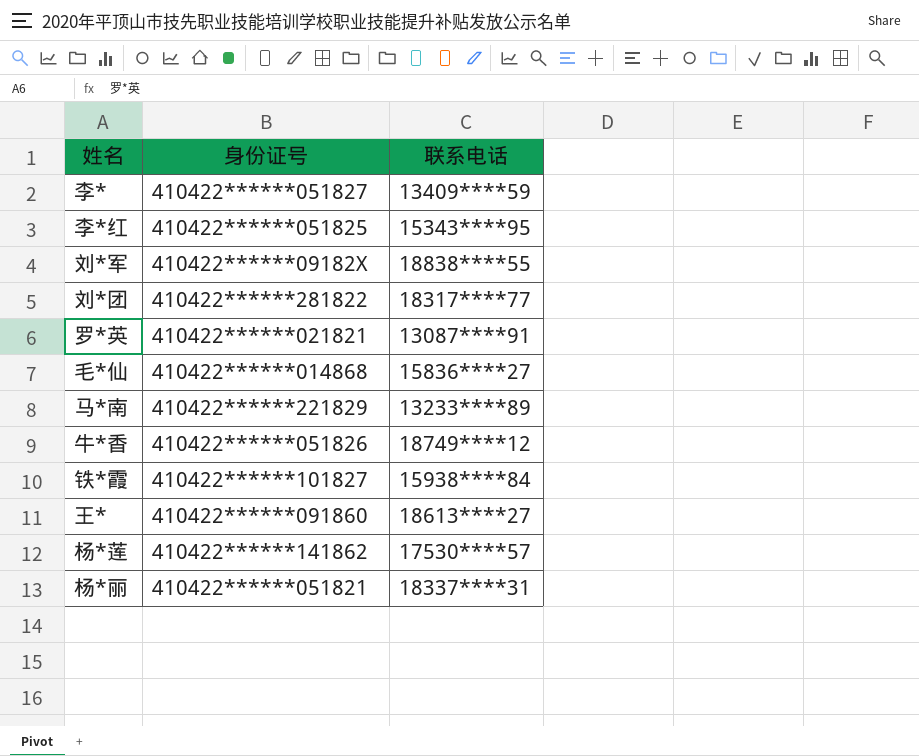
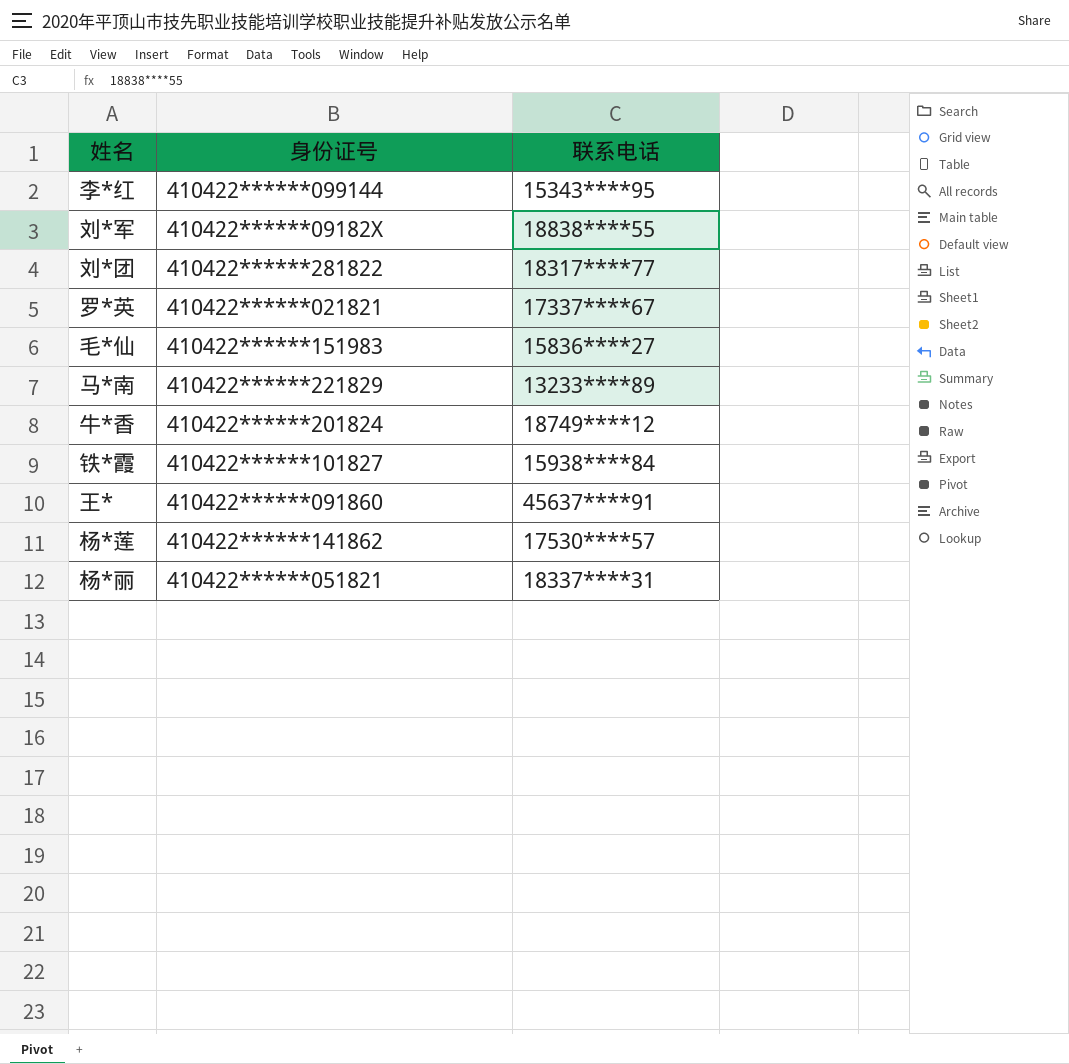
row 李*: 410422******051827 | 13409****59 -> none
李*红 | 身份证号: 410422******051825 -> 410422******099144
罗*英 | 联系电话: 13087****91 -> 17337****67
毛*仙 | 身份证号: 410422******014868 -> 410422******151983
牛*香 | 身份证号: 410422******051826 -> 410422******201824
王* | 联系电话: 18613****27 -> 45637****91

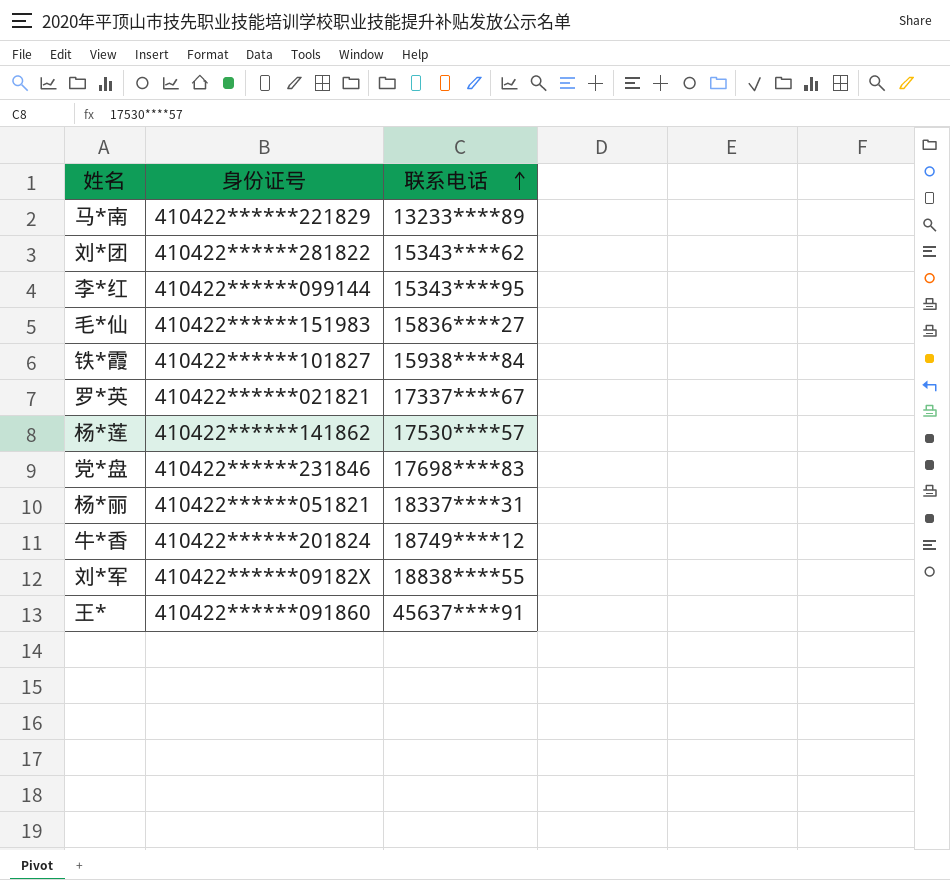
row order: none -> 联系电话 ascending
刘*团 | 联系电话: 18317****77 -> 15343****62
row 党*盘: none -> 410422******231846 | 17698****83

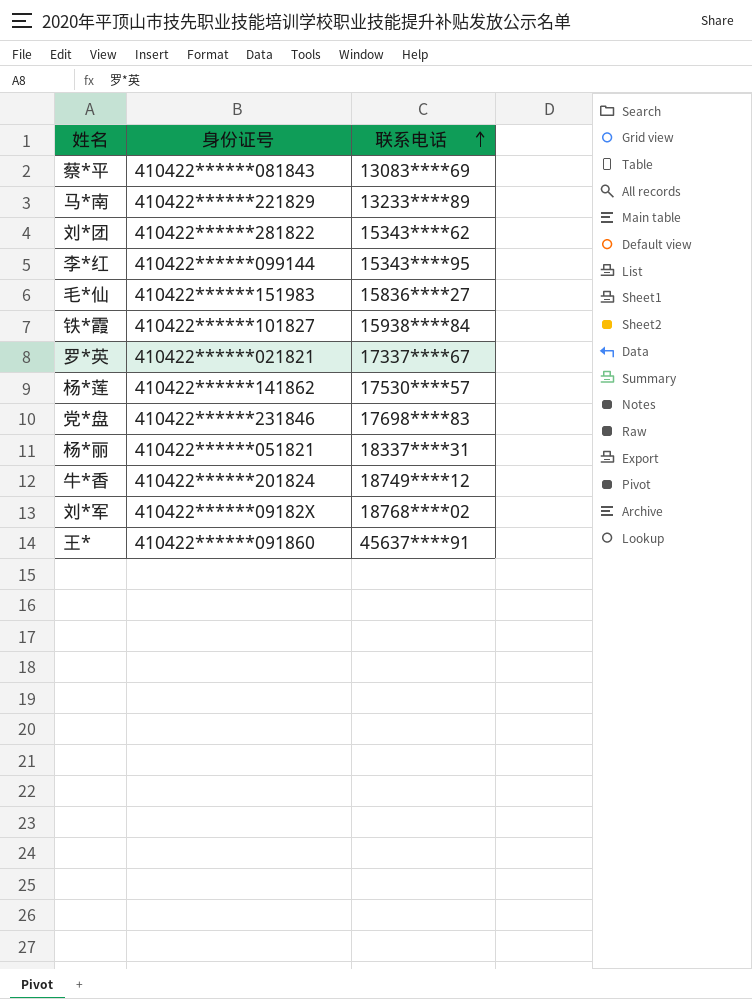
row 蔡*平: none -> 410422******081843 | 13083****69
刘*军 | 联系电话: 18838****55 -> 18768****02

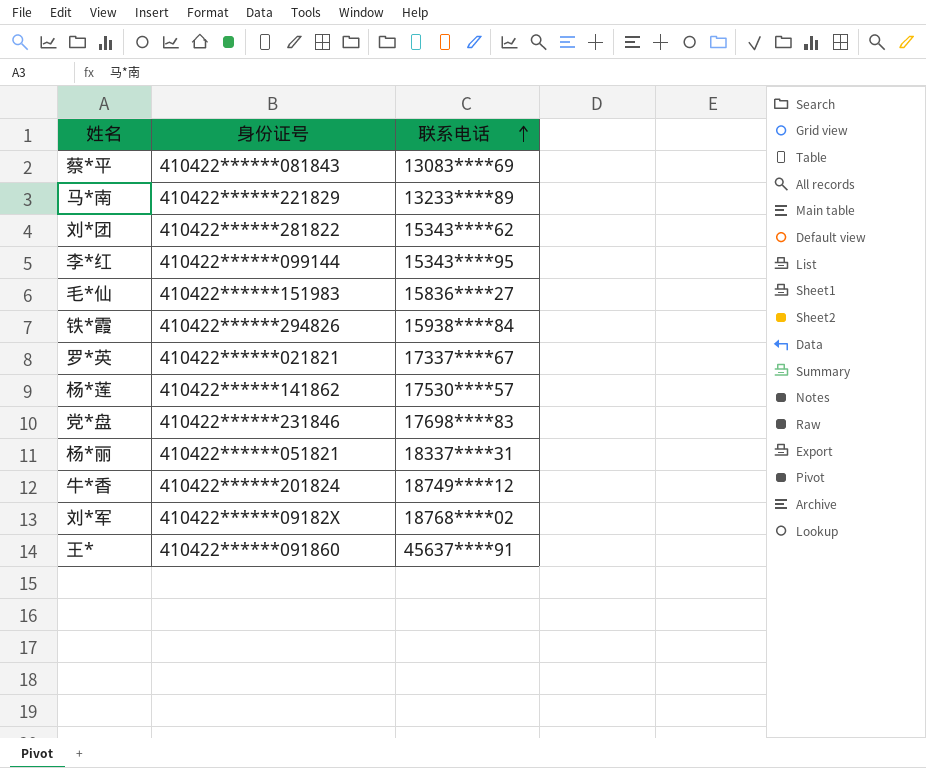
铁*霞 | 身份证号: 410422******101827 -> 410422******294826

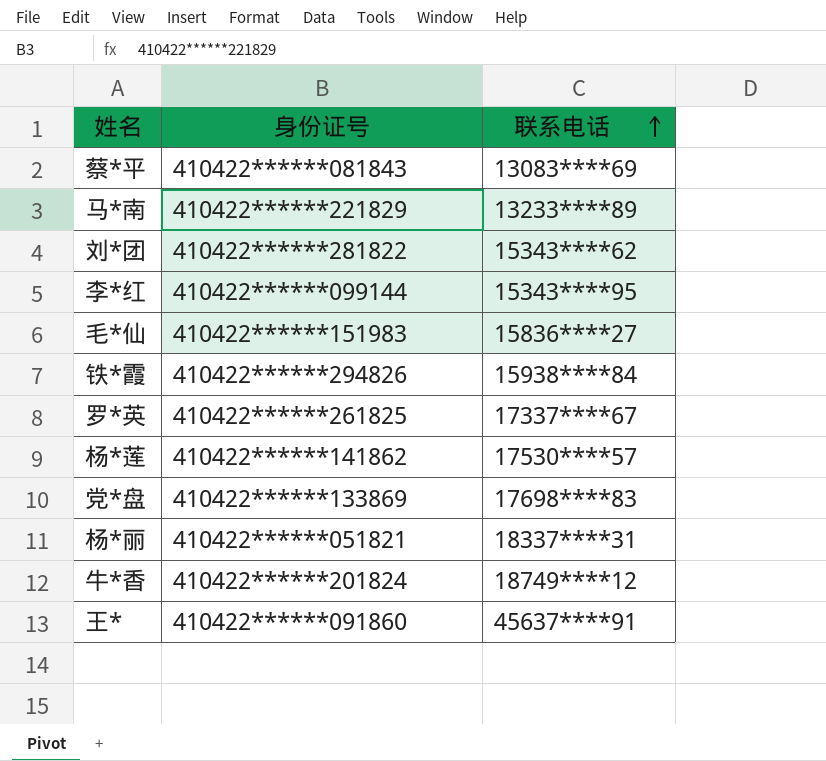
row 刘*军: 410422******09182X | 18768****02 -> none
罗*英 | 身份证号: 410422******021821 -> 410422******261825
党*盘 | 身份证号: 410422******231846 -> 410422******133869

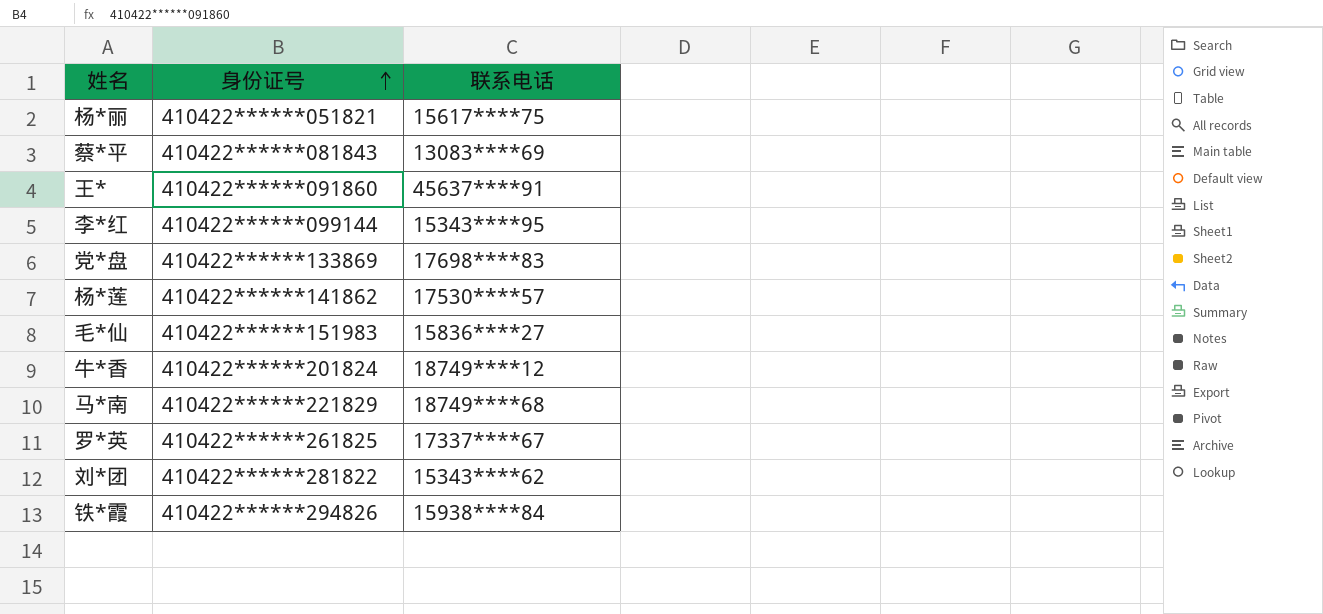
row order: 联系电话 ascending -> 身份证号 ascending
杨*丽 | 联系电话: 18337****31 -> 15617****75
马*南 | 联系电话: 13233****89 -> 18749****68

